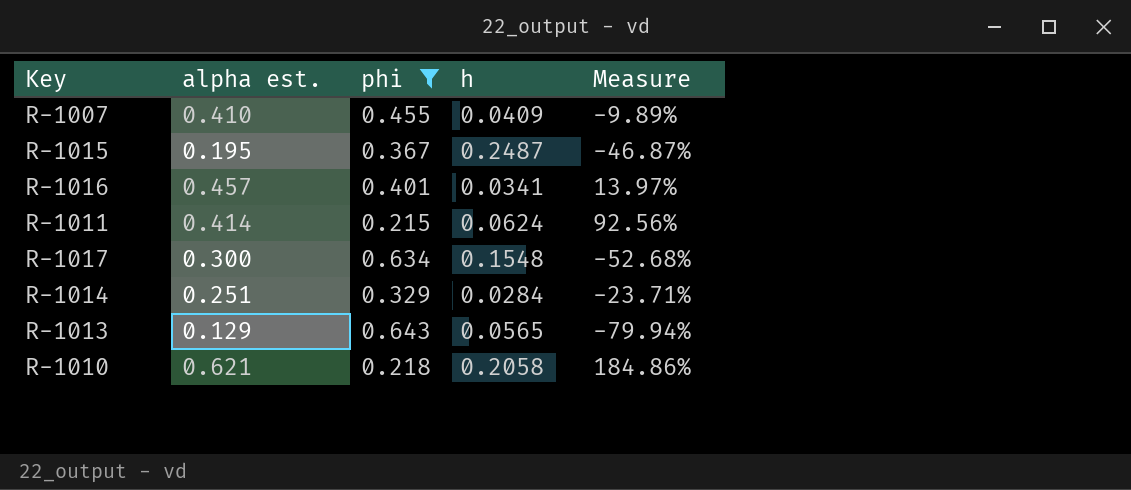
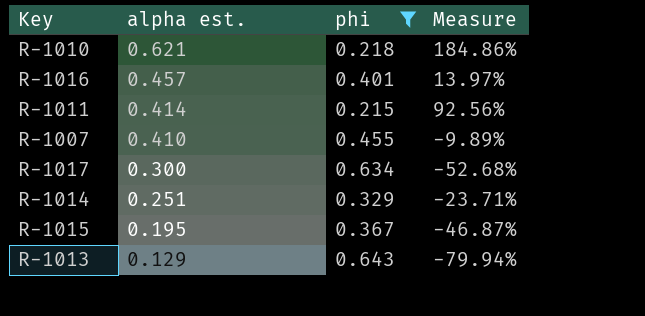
row order: none -> alpha est. descending
column h | position: 4 -> none

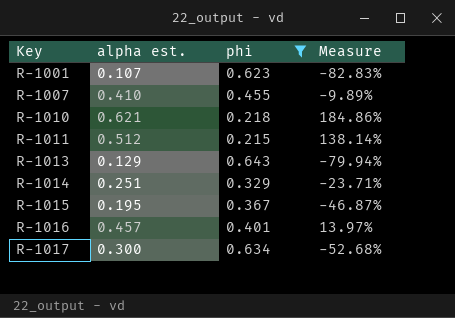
row order: alpha est. descending -> Key ascending
row R-1001: none -> 0.107 | 0.623 | -82.83%
R-1011 | alpha est.: 0.414 -> 0.512
R-1011 | Measure: 92.56% -> 138.14%

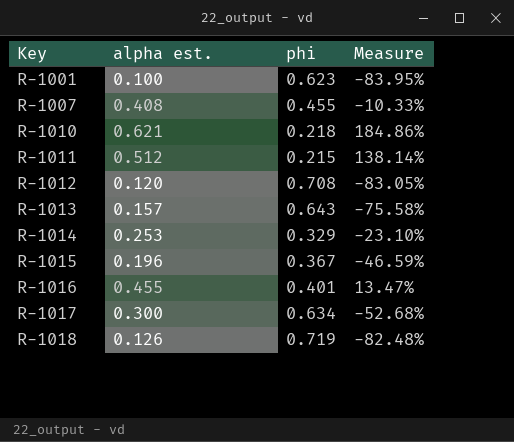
filter: phi <= 0.643 -> none
R-1001 | alpha est.: 0.107 -> 0.100
R-1001 | Measure: -82.83% -> -83.95%
R-1007 | alpha est.: 0.410 -> 0.408
R-1007 | Measure: -9.89% -> -10.33%
R-1013 | alpha est.: 0.129 -> 0.157
R-1013 | Measure: -79.94% -> -75.58%
R-1014 | alpha est.: 0.251 -> 0.253
R-1014 | Measure: -23.71% -> -23.10%
R-1015 | alpha est.: 0.195 -> 0.196
R-1015 | Measure: -46.87% -> -46.59%
R-1016 | alpha est.: 0.457 -> 0.455
R-1016 | Measure: 13.97% -> 13.47%

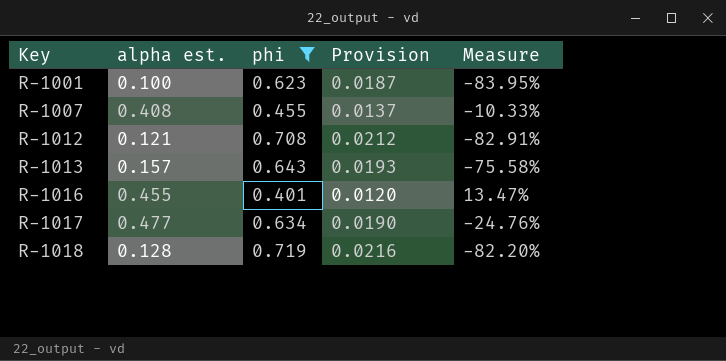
filter: none -> phi >= 0.401
column Provision | formula: none -> [phi] * 0.03
R-1012 | alpha est.: 0.120 -> 0.121
R-1012 | Measure: -83.05% -> -82.91%
R-1017 | alpha est.: 0.300 -> 0.477
R-1017 | Measure: -52.68% -> -24.76%
R-1018 | alpha est.: 0.126 -> 0.128
R-1018 | Measure: -82.48% -> -82.20%

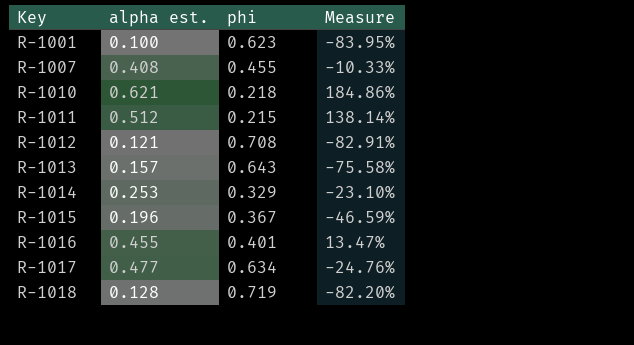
filter: phi >= 0.401 -> none
column Provision | formula: [phi] * 0.03 -> none

